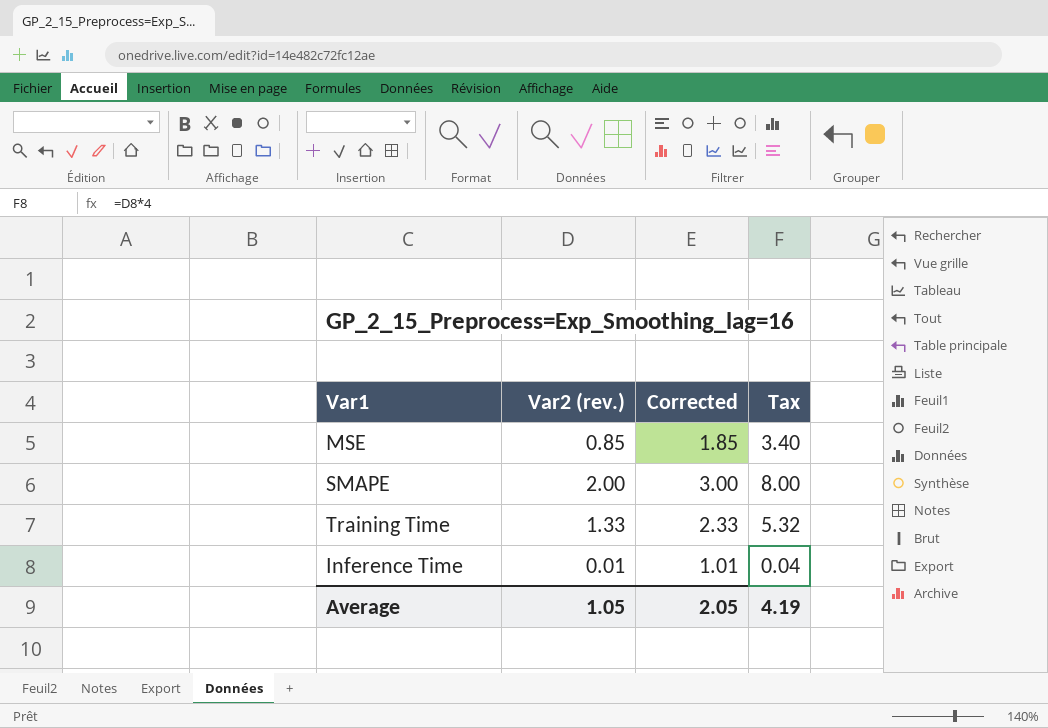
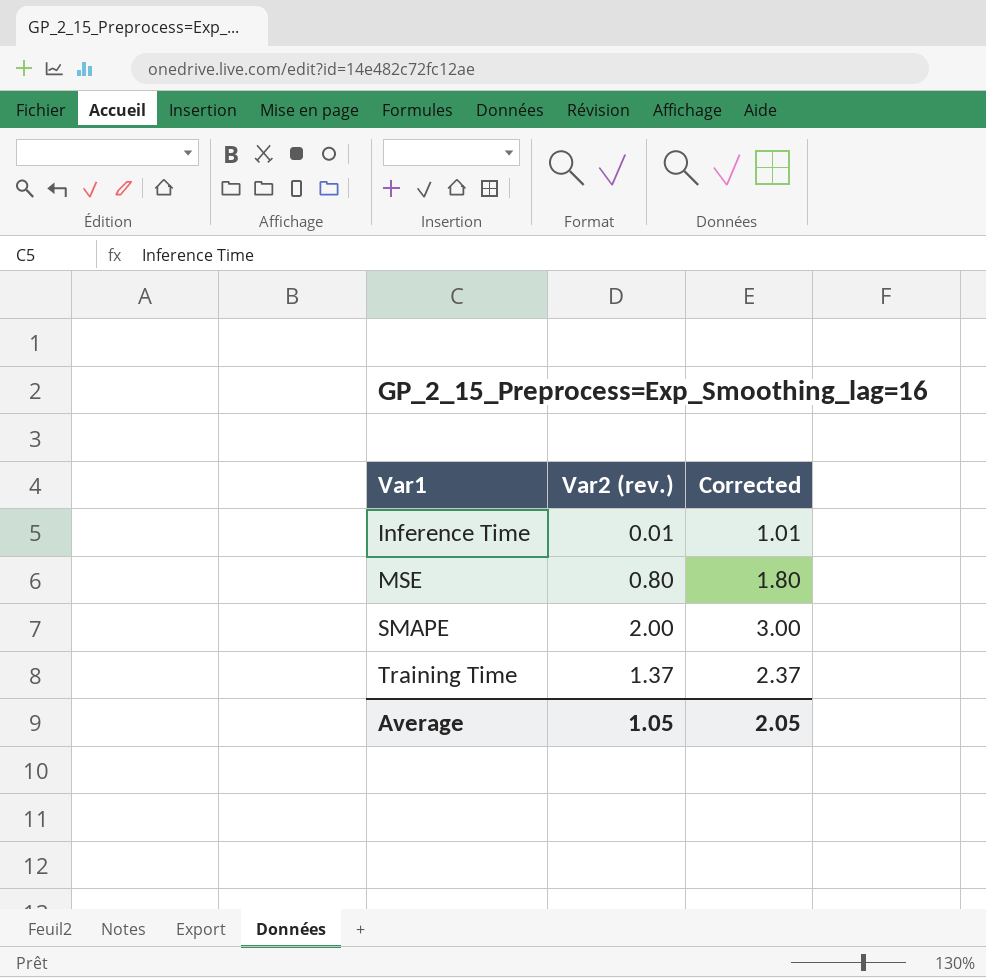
row order: none -> Var1 ascending
column Tax | formula: [Var2 (rev.)] * 4 -> none
MSE | Var2 (rev.): 0.85 -> 0.80
MSE | Corrected: 1.85 -> 1.80
Training Time | Var2 (rev.): 1.33 -> 1.37
Training Time | Corrected: 2.33 -> 2.37

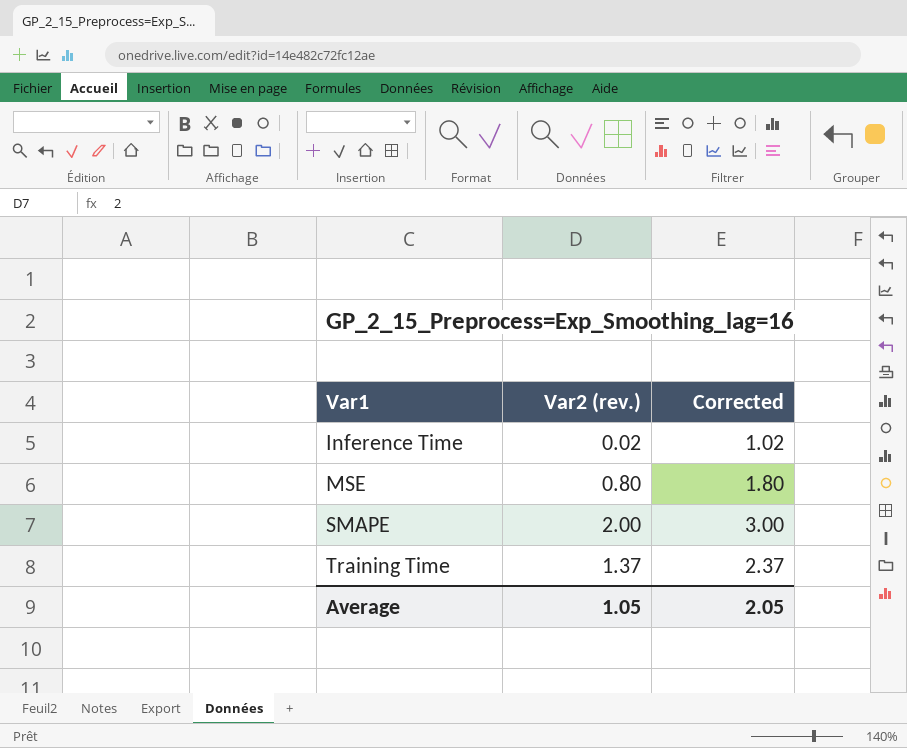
Inference Time | Var2 (rev.): 0.01 -> 0.02
Inference Time | Corrected: 1.01 -> 1.02

